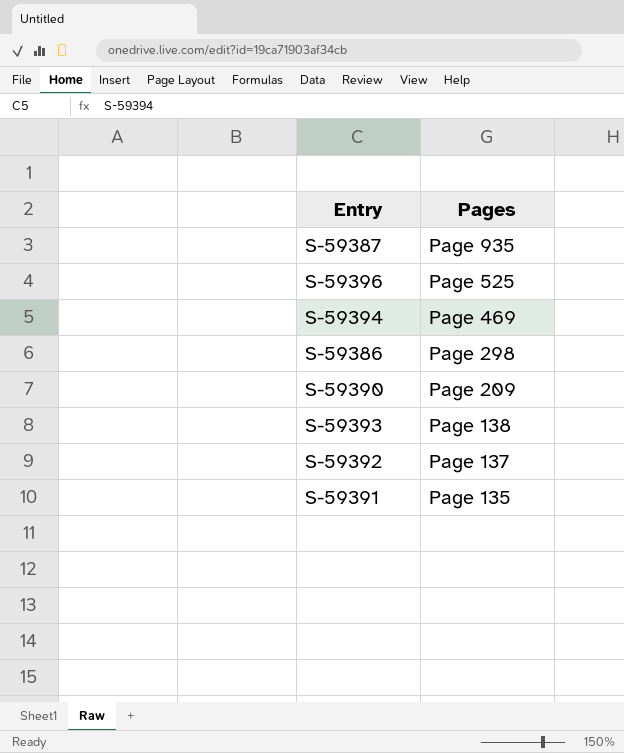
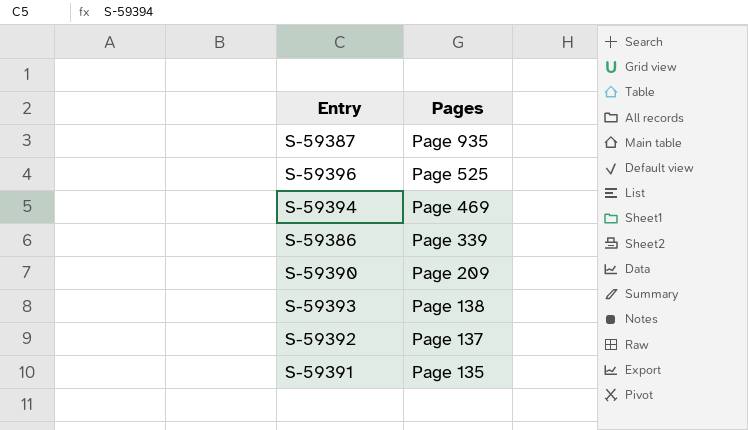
S-59386 | Pages: Page 298 -> Page 339

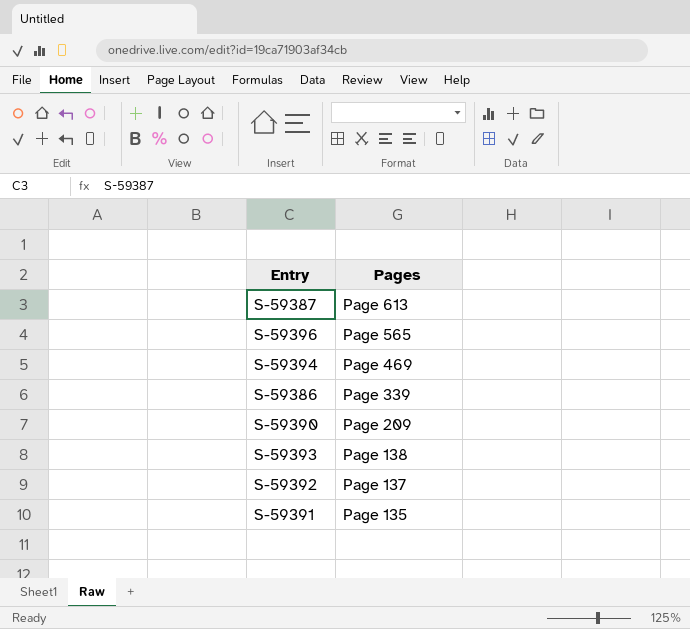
S-59387 | Pages: Page 935 -> Page 613
S-59396 | Pages: Page 525 -> Page 565

